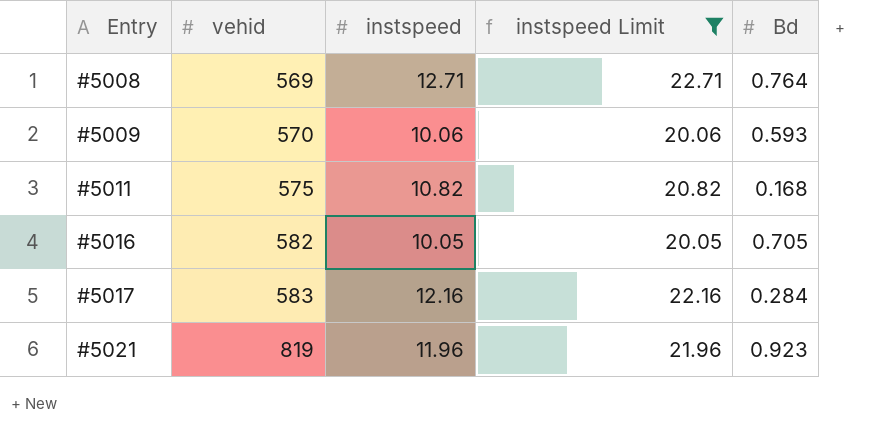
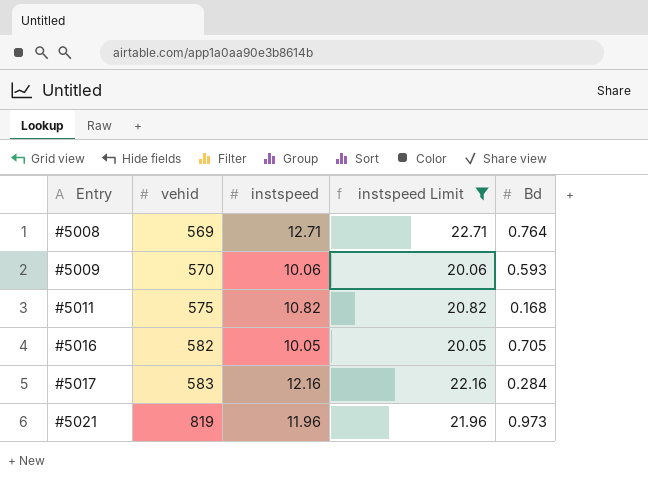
#5021 | Bd: 0.923 -> 0.973

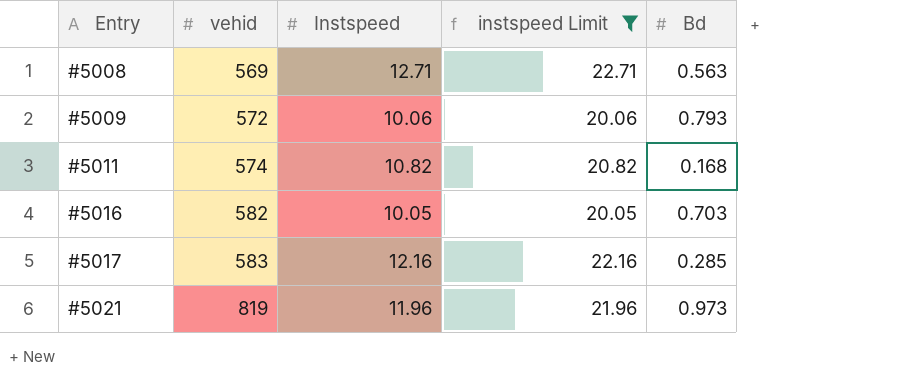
column name: instspeed -> Instspeed
#5008 | Bd: 0.764 -> 0.563
#5009 | vehid: 570 -> 572
#5009 | Bd: 0.593 -> 0.793
#5011 | vehid: 575 -> 574
#5016 | Bd: 0.705 -> 0.703
#5017 | Bd: 0.284 -> 0.285

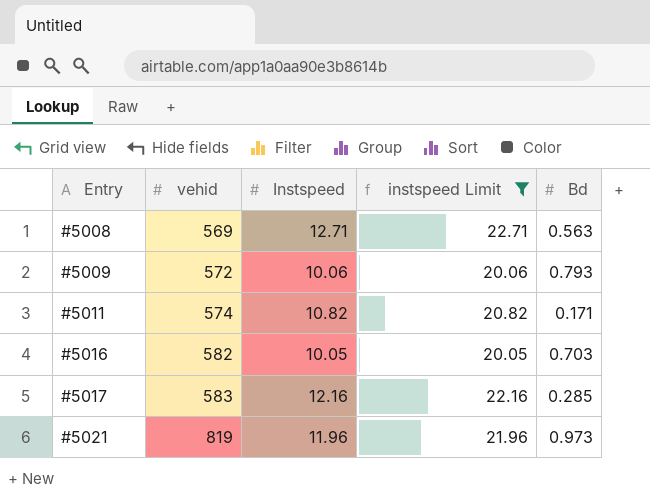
#5011 | Bd: 0.168 -> 0.171

